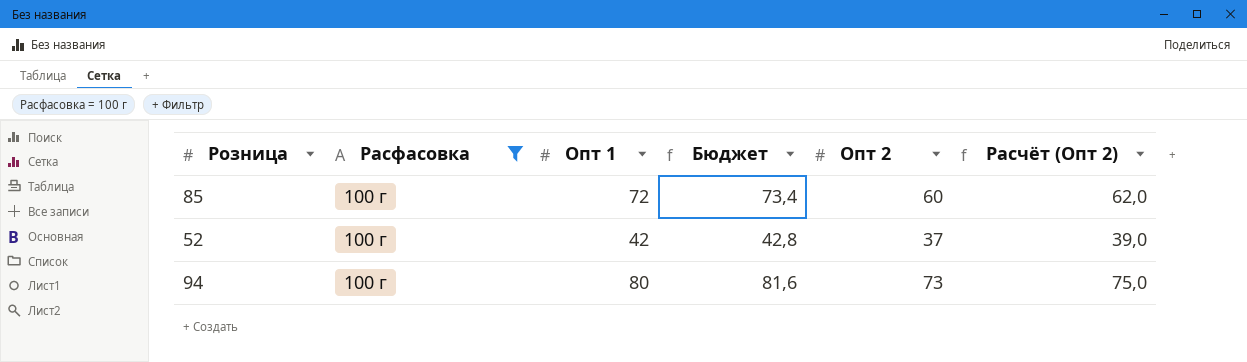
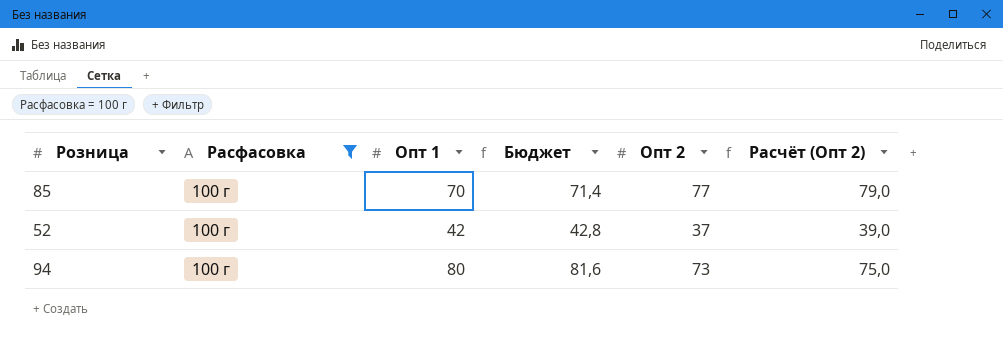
85 | Опт 1: 72 -> 70
85 | Бюджет: 73,4 -> 71,4
85 | Опт 2: 60 -> 77
85 | Расчёт (Опт 2): 62,0 -> 79,0

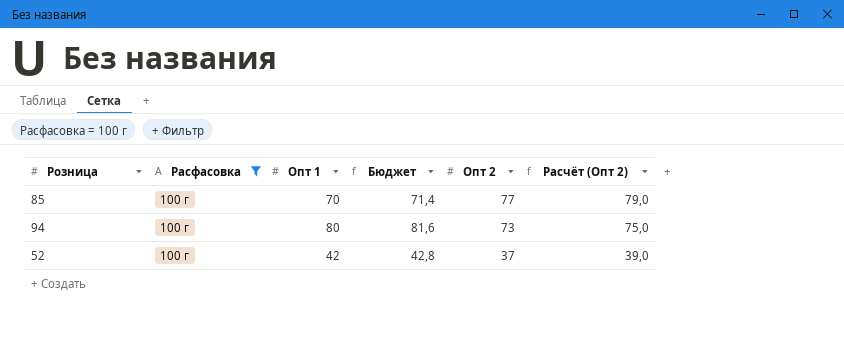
row order: none -> Опт 2 descending

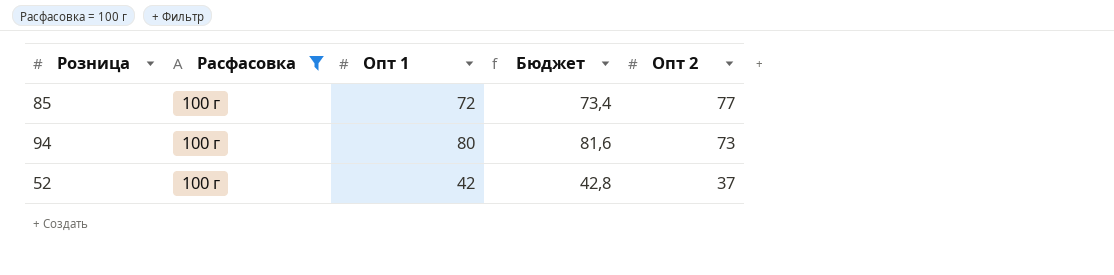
column Расчёт (Опт 2) | formula: [Опт 2] + 2 -> none
85 | Опт 1: 70 -> 72
85 | Бюджет: 71,4 -> 73,4

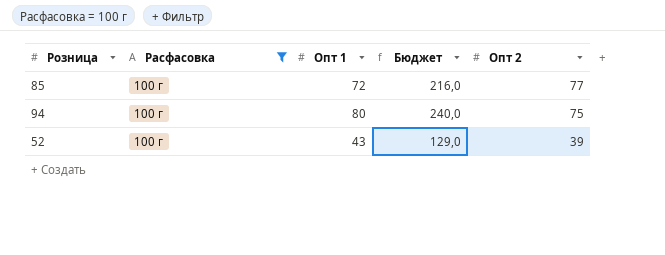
column Бюджет | formula: [Опт 1] * 1,02 -> [Опт 1] * 3
94 | Опт 2: 73 -> 75
52 | Опт 1: 42 -> 43
52 | Опт 2: 37 -> 39

